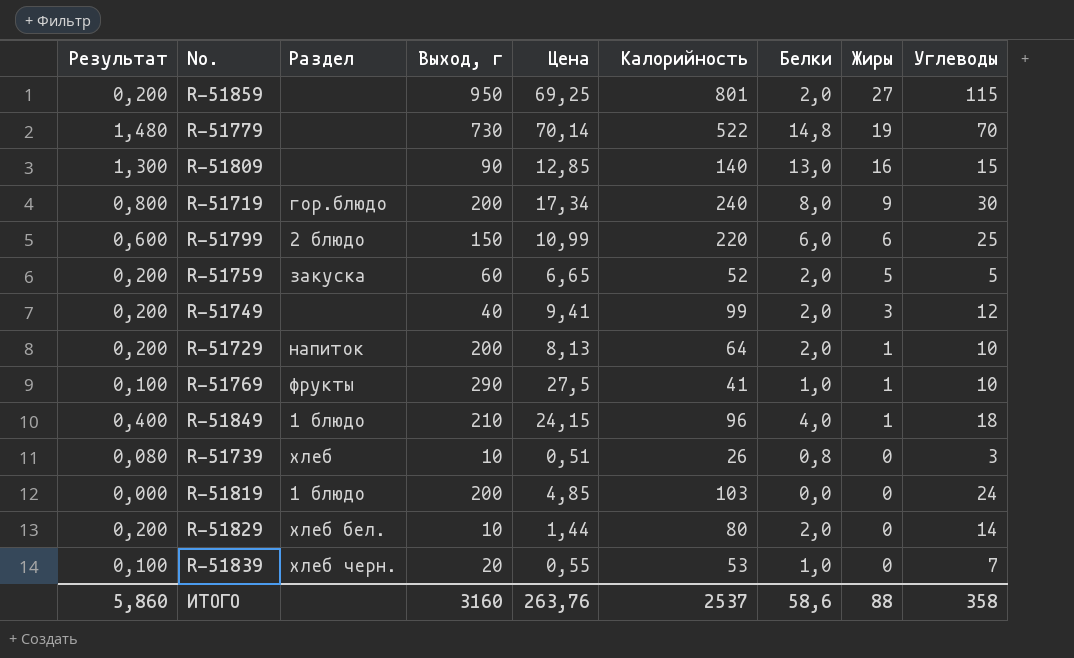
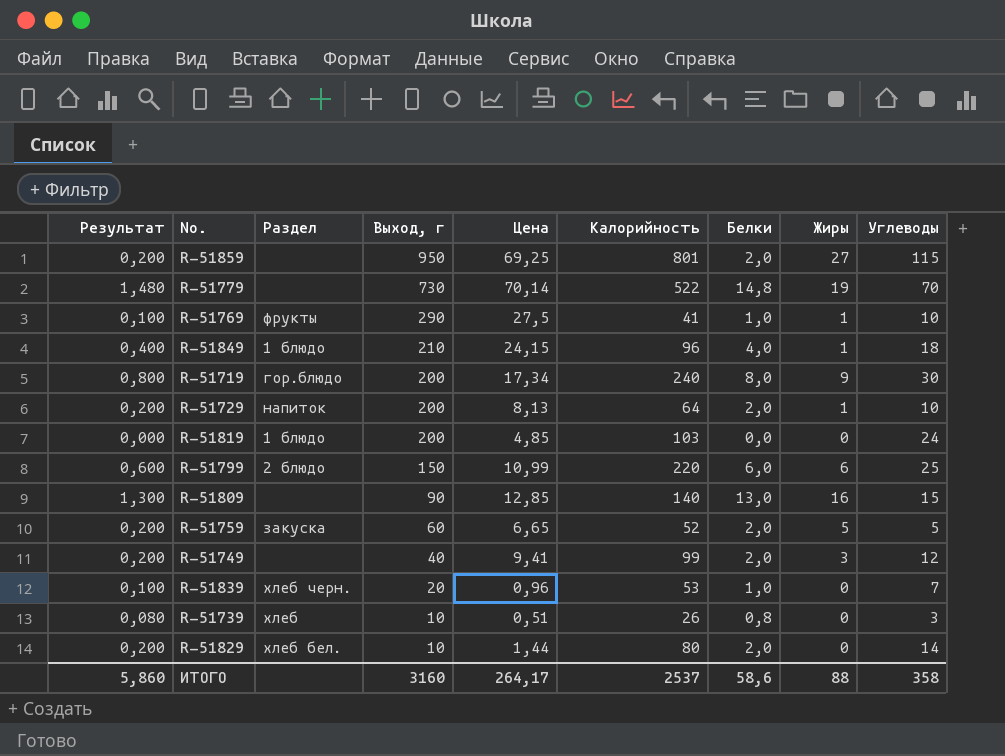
row order: Жиры descending -> Выход, г descending
R-51839 | Цена: 0,55 -> 0,96
ИТОГО | Цена: 263,76 -> 264,17

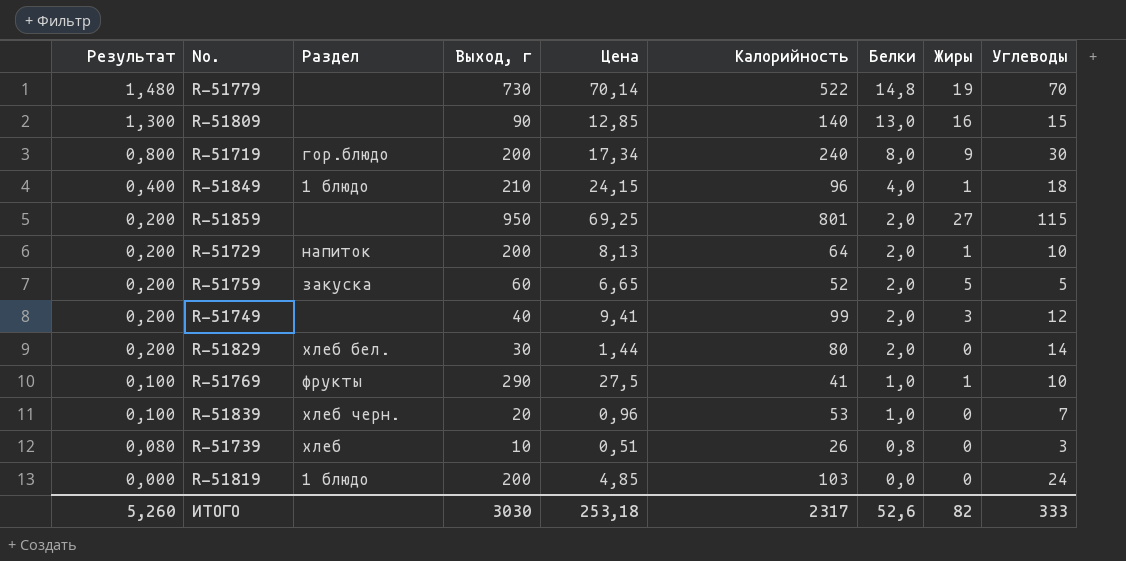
row order: Выход, г descending -> Результат descending
row R-51799: 0,600 | 2 блюдо | 150 | 10,99 | 220 | 6,0 | 6 | 25 -> none
R-51829 | Выход, г: 10 -> 30
ИТОГО | Результат: 5,860 -> 5,260
ИТОГО | Выход, г: 3160 -> 3030
ИТОГО | Цена: 264,17 -> 253,18
ИТОГО | Калорийность: 2537 -> 2317
ИТОГО | Белки: 58,6 -> 52,6
ИТОГО | Жиры: 88 -> 82
ИТОГО | Углеводы: 358 -> 333

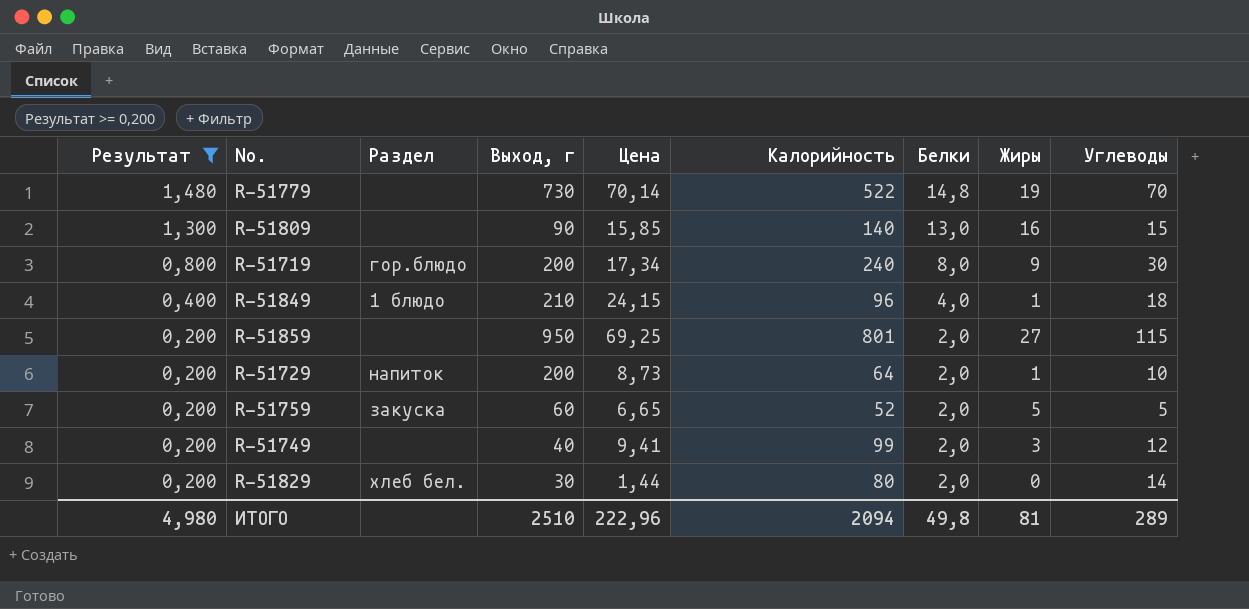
filter: none -> Результат >= 0,200
R-51809 | Цена: 12,85 -> 15,85
R-51729 | Цена: 8,13 -> 8,73
ИТОГО | Результат: 5,260 -> 4,980
ИТОГО | Выход, г: 3030 -> 2510
ИТОГО | Цена: 253,18 -> 222,96
ИТОГО | Калорийность: 2317 -> 2094
ИТОГО | Белки: 52,6 -> 49,8
ИТОГО | Жиры: 82 -> 81
ИТОГО | Углеводы: 333 -> 289

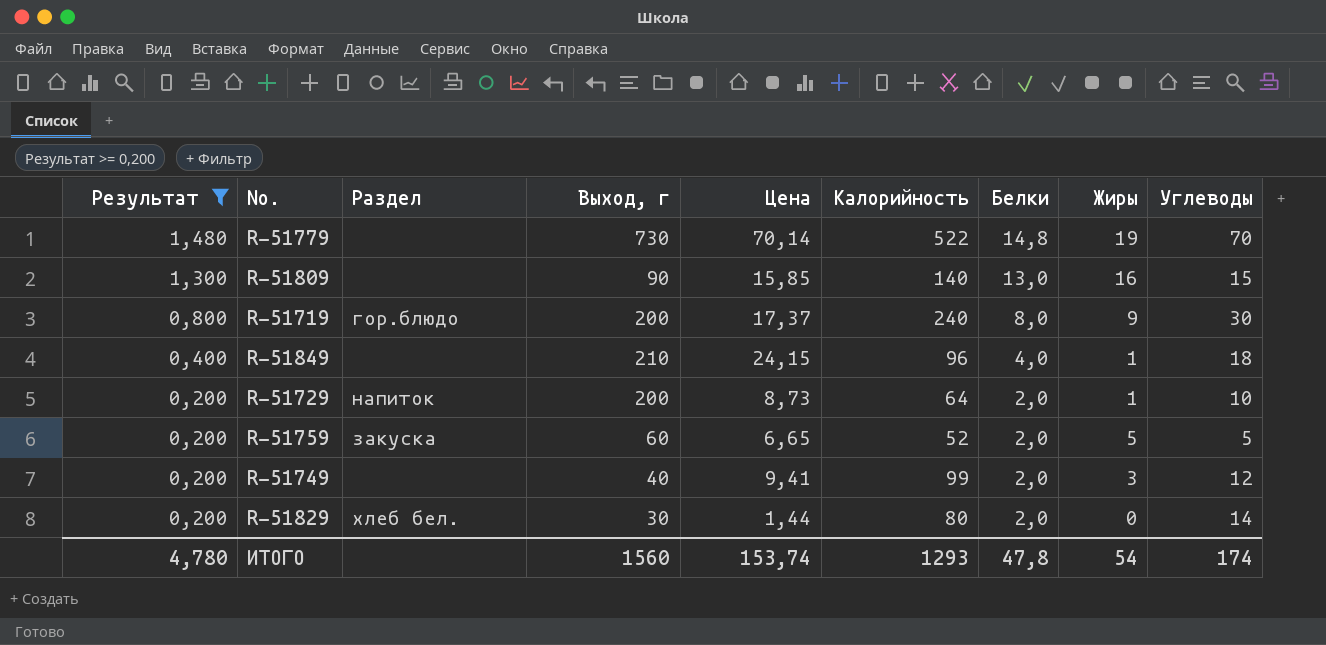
row R-51859: 0,200 | none | 950 | 69,25 | 801 | 2,0 | 27 | 115 -> none
R-51719 | Цена: 17,34 -> 17,37
R-51849 | Раздел: 1 блюдо -> none
ИТОГО | Результат: 4,980 -> 4,780
ИТОГО | Выход, г: 2510 -> 1560
ИТОГО | Цена: 222,96 -> 153,74
ИТОГО | Калорийность: 2094 -> 1293
ИТОГО | Белки: 49,8 -> 47,8
ИТОГО | Жиры: 81 -> 54
ИТОГО | Углеводы: 289 -> 174

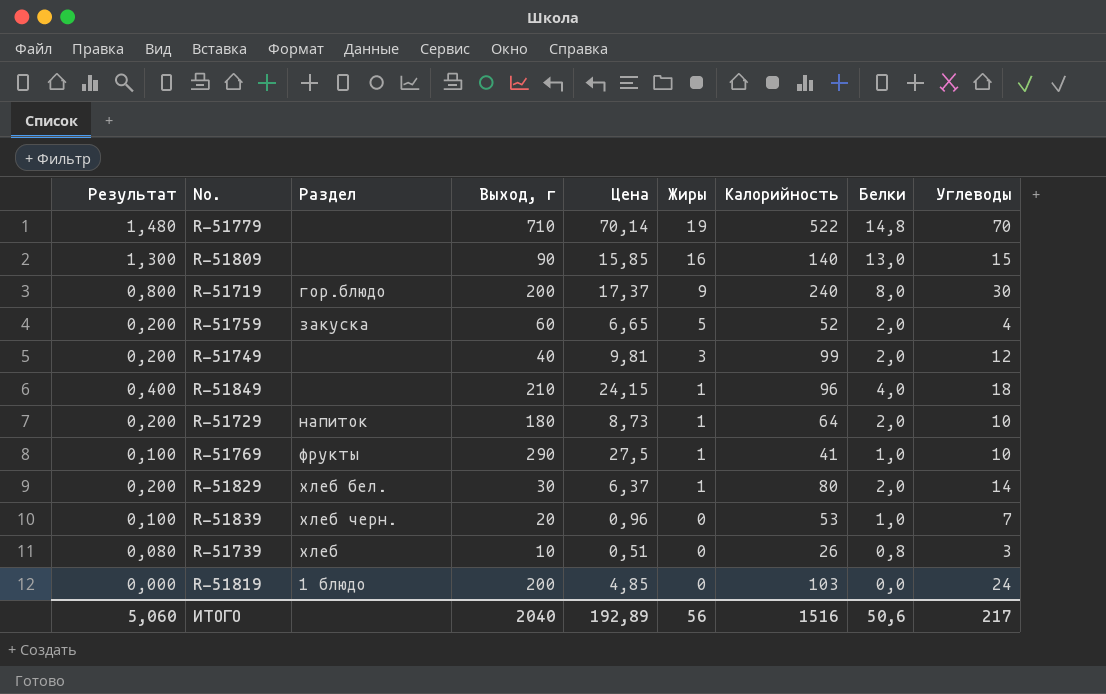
filter: Результат >= 0,200 -> none
row order: Результат descending -> Жиры descending
column Жиры | position: 8 -> 6
R-51779 | Выход, г: 730 -> 710
R-51759 | Углеводы: 5 -> 4
R-51749 | Цена: 9,41 -> 9,81
R-51729 | Выход, г: 200 -> 180
R-51829 | Цена: 1,44 -> 6,37
R-51829 | Жиры: 0 -> 1
ИТОГО | Результат: 4,780 -> 5,060
ИТОГО | Выход, г: 1560 -> 2040
ИТОГО | Цена: 153,74 -> 192,89
ИТОГО | Жиры: 54 -> 56
ИТОГО | Калорийность: 1293 -> 1516
ИТОГО | Белки: 47,8 -> 50,6
ИТОГО | Углеводы: 174 -> 217

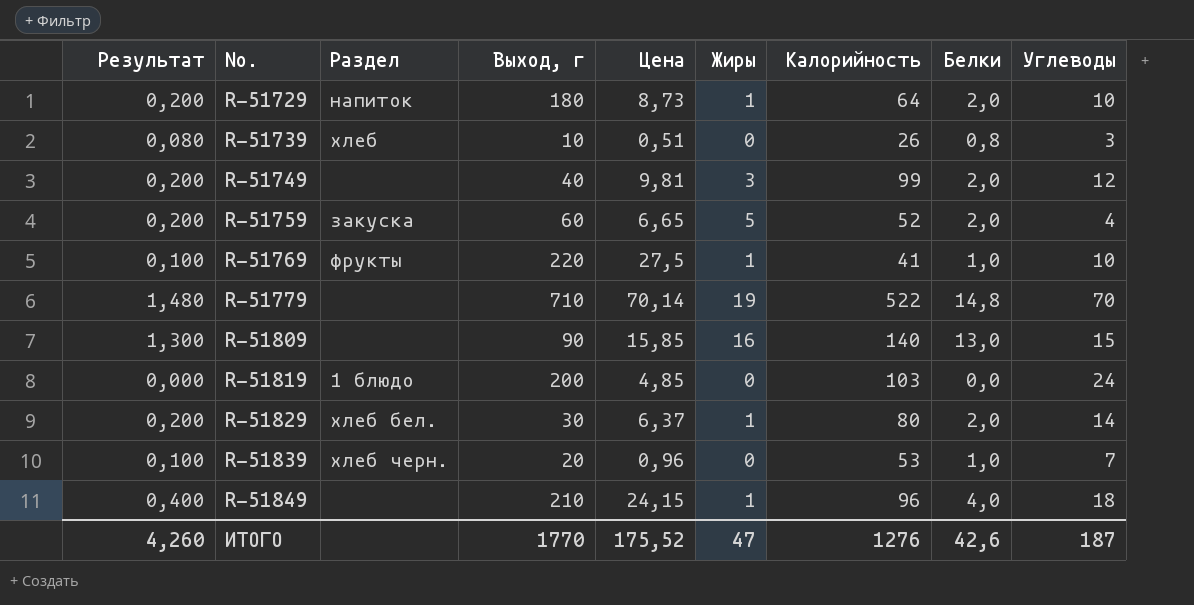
row order: Жиры descending -> No. ascending
row R-51719: 0,800 | гор.блюдо | 200 | 17,37 | 9 | 240 | 8,0 | 30 -> none
R-51769 | Выход, г: 290 -> 220
ИТОГО | Результат: 5,060 -> 4,260
ИТОГО | Выход, г: 2040 -> 1770
ИТОГО | Цена: 192,89 -> 175,52
ИТОГО | Жиры: 56 -> 47
ИТОГО | Калорийность: 1516 -> 1276
ИТОГО | Белки: 50,6 -> 42,6
ИТОГО | Углеводы: 217 -> 187

